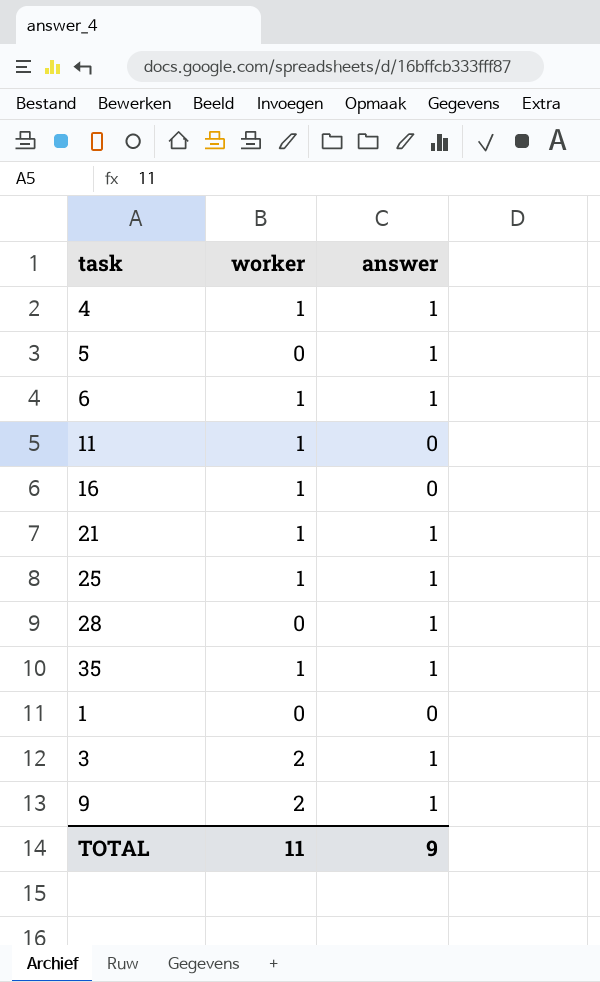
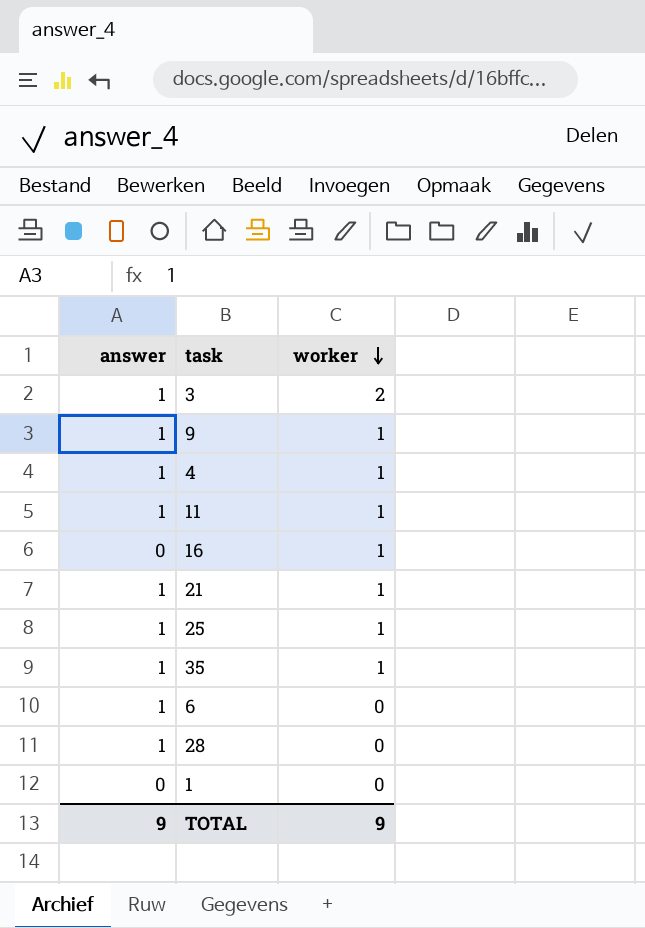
row order: none -> worker descending
column answer | position: 3 -> 1
row 5: 0 | 1 -> none
9 | worker: 2 -> 1
11 | answer: 0 -> 1
6 | worker: 1 -> 0
TOTAL | worker: 11 -> 9

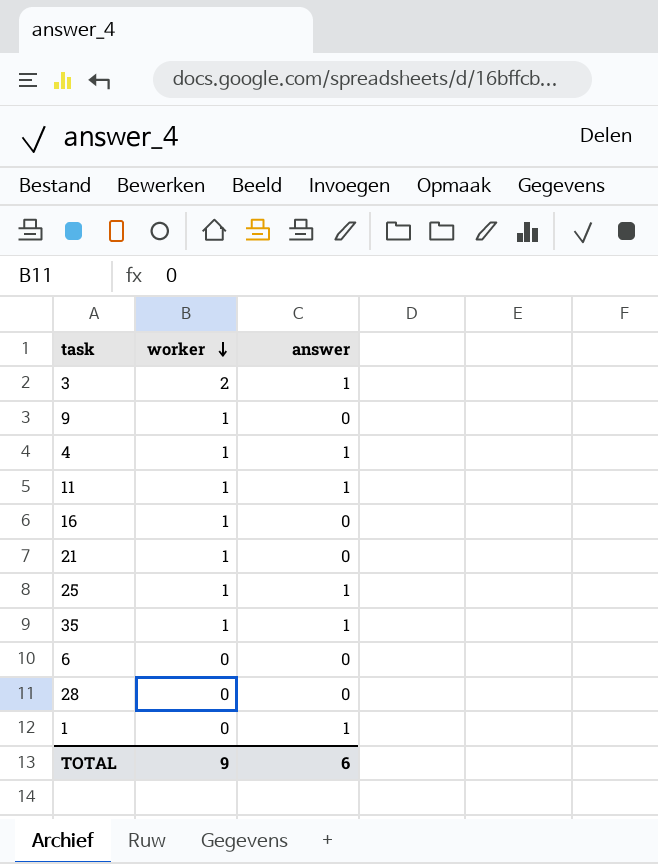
column answer | position: 1 -> 3
9 | answer: 1 -> 0
21 | answer: 1 -> 0
6 | answer: 1 -> 0
28 | answer: 1 -> 0
1 | answer: 0 -> 1
TOTAL | answer: 9 -> 6

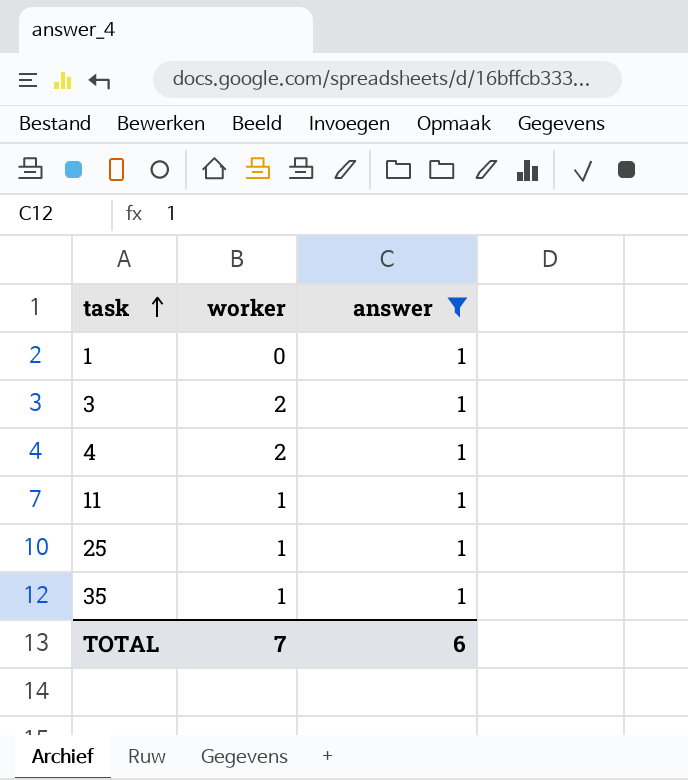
filter: none -> answer = 1
row order: worker descending -> task ascending
4 | worker: 1 -> 2
TOTAL | worker: 9 -> 7

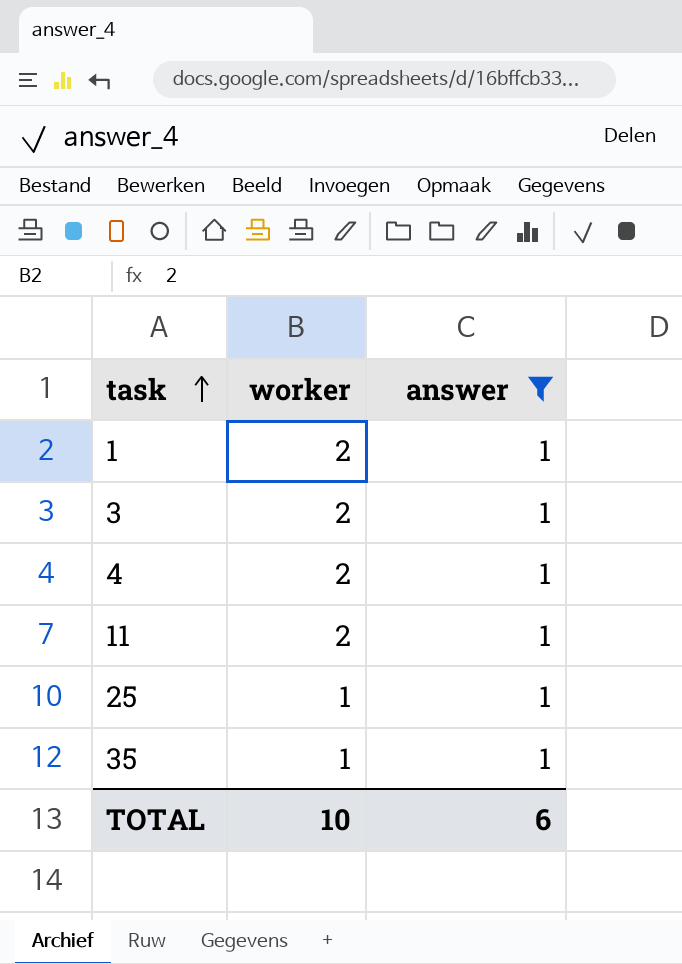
1 | worker: 0 -> 2
11 | worker: 1 -> 2
TOTAL | worker: 7 -> 10

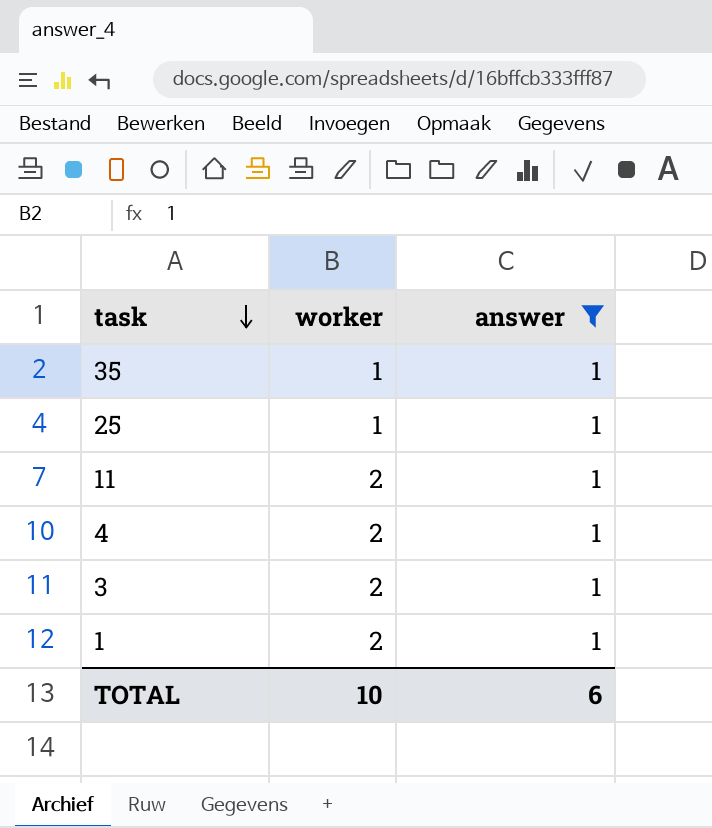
row order: task ascending -> task descending

